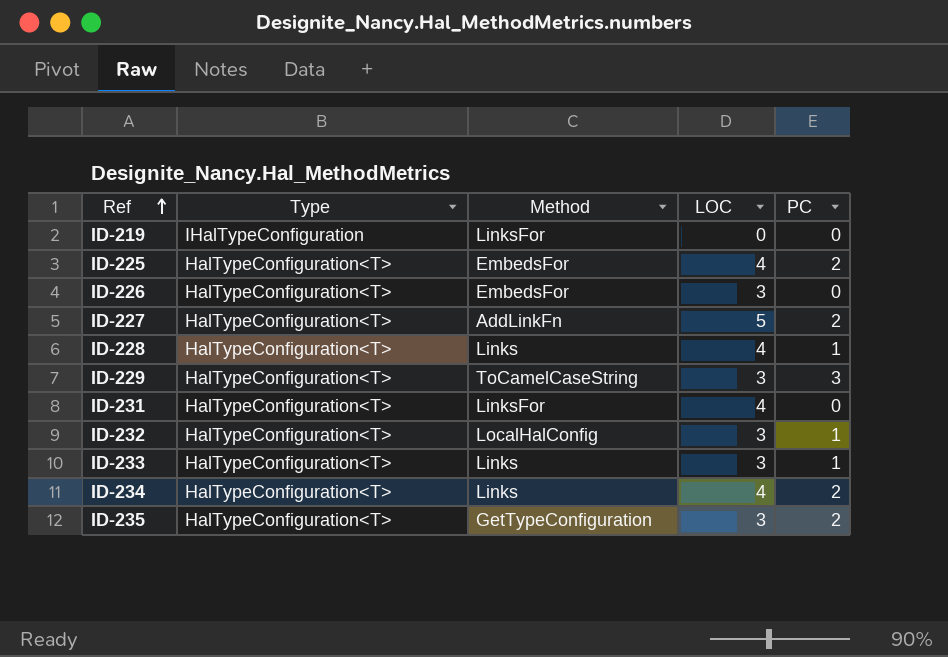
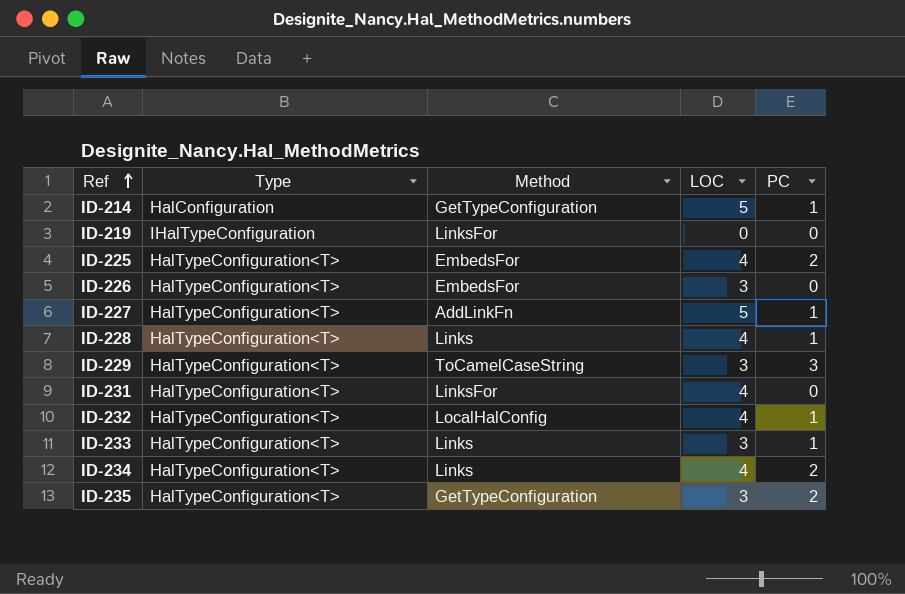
row ID-214: none -> HalConfiguration | GetTypeConfiguration | 5 | 1
ID-227 | PC: 2 -> 1
ID-232 | LOC: 3 -> 4

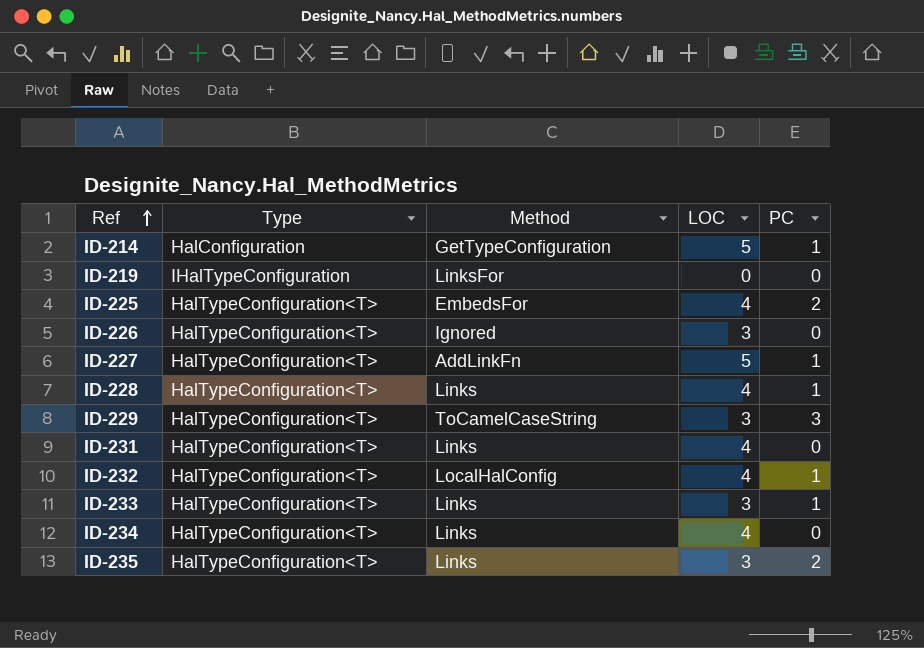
ID-226 | Method: EmbedsFor -> Ignored
ID-231 | Method: LinksFor -> Links
ID-234 | PC: 2 -> 0
ID-235 | Method: GetTypeConfiguration -> Links

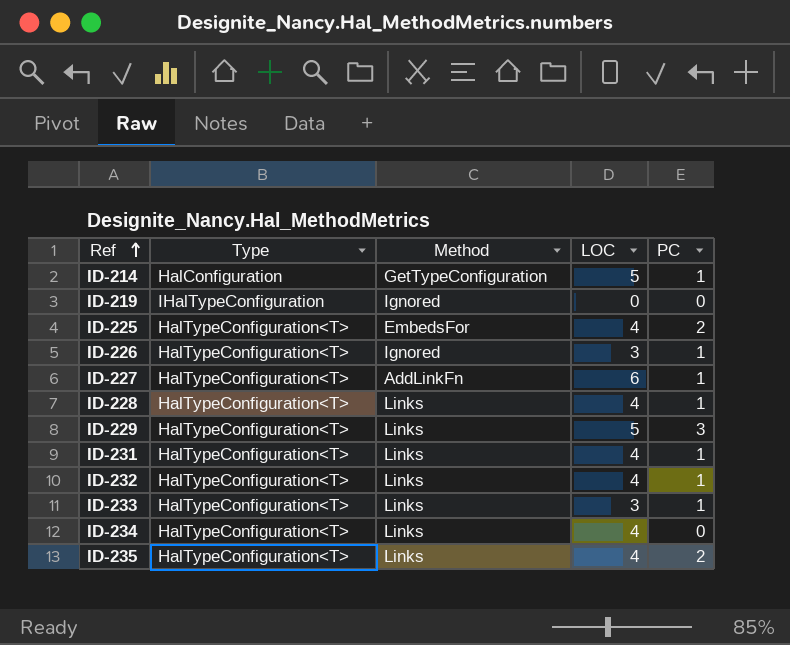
ID-219 | Method: LinksFor -> Ignored
ID-226 | PC: 0 -> 1
ID-227 | LOC: 5 -> 6
ID-229 | Method: ToCamelCaseString -> Links
ID-229 | LOC: 3 -> 5
ID-231 | PC: 0 -> 1
ID-232 | Method: LocalHalConfig -> Links
ID-235 | LOC: 3 -> 4

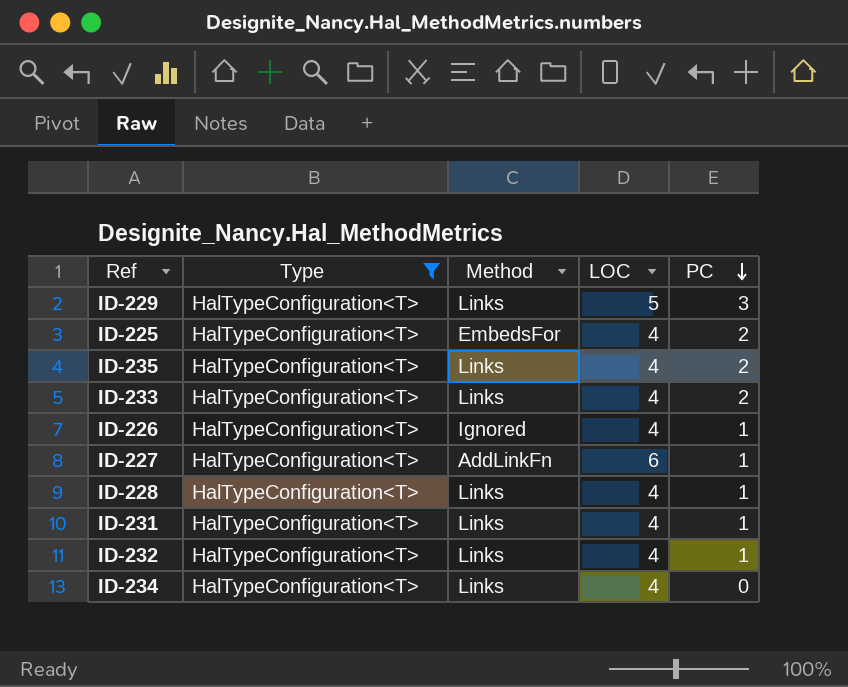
filter: none -> Type = HalTypeConfiguration<T>
row order: Ref ascending -> PC descending
ID-233 | LOC: 3 -> 4
ID-233 | PC: 1 -> 2
ID-226 | LOC: 3 -> 4

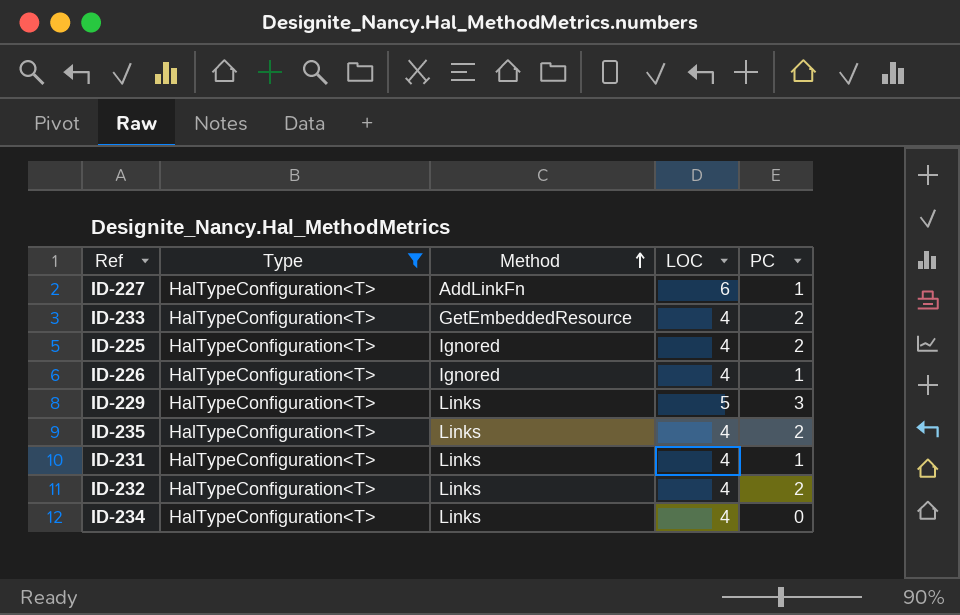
row order: PC descending -> Method ascending
row ID-228: HalTypeConfiguration<T> | Links | 4 | 1 -> none
ID-233 | Method: Links -> GetEmbeddedResource
ID-225 | Method: EmbedsFor -> Ignored
ID-232 | PC: 1 -> 2

